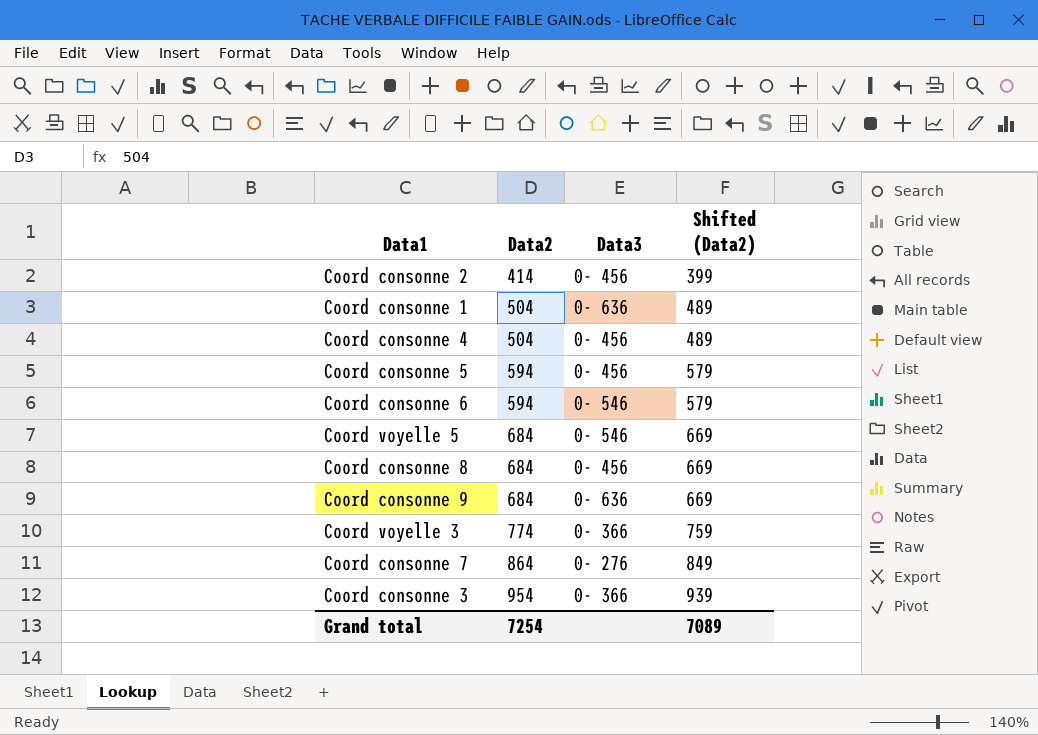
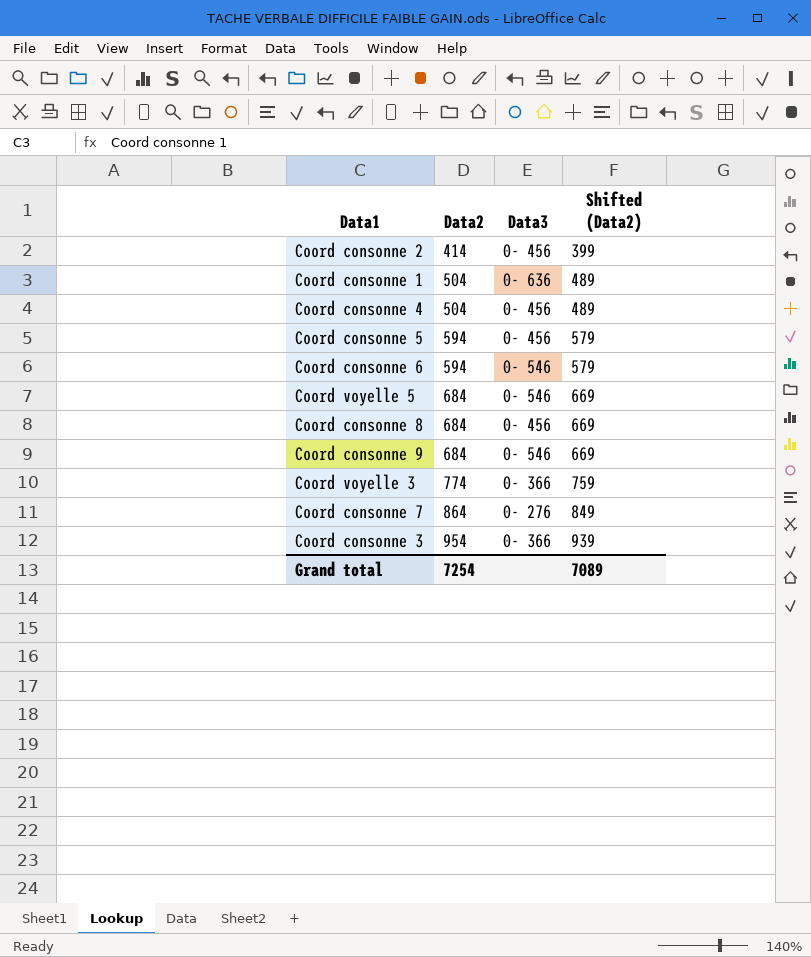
Coord consonne 9 | Data3: 0- 636 -> 0- 546

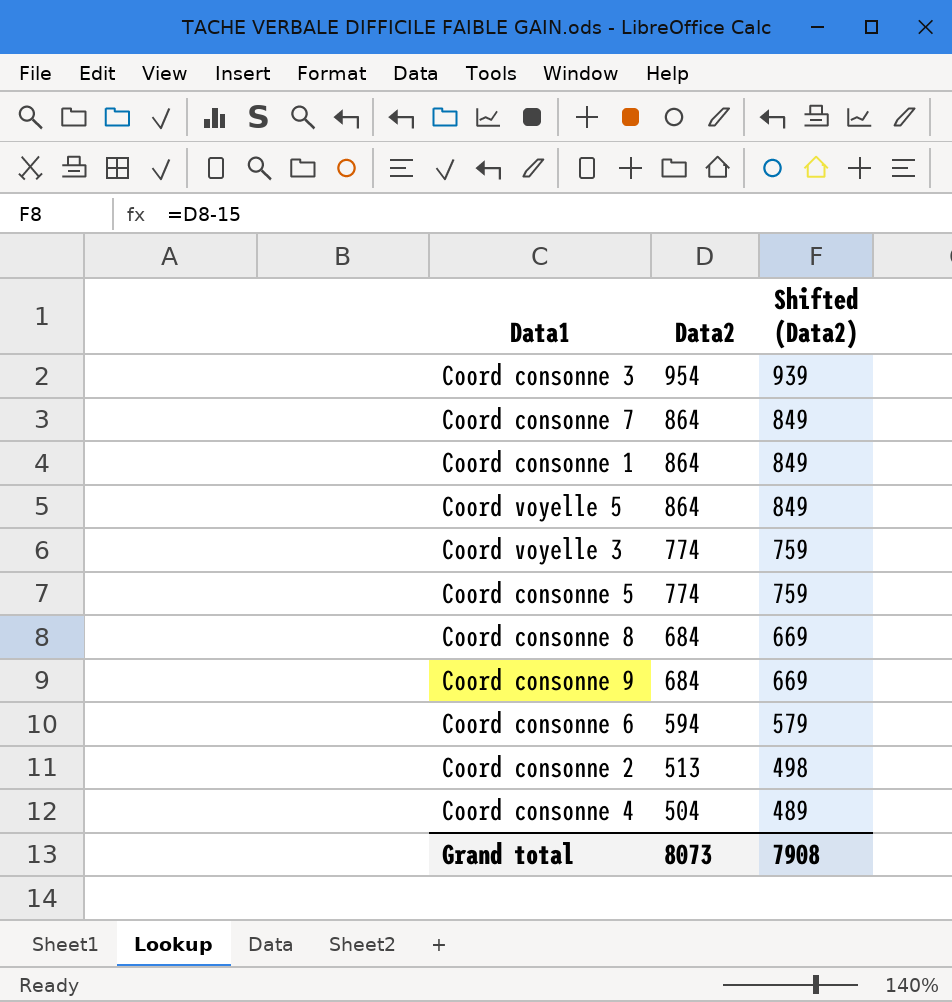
row order: Data2 ascending -> Data2 descending
column Data3 | position: 3 -> none
Coord consonne 1 | Data2: 504 -> 864
Coord consonne 1 | Shifted (Data2): 489 -> 849
Coord voyelle 5 | Data2: 684 -> 864
Coord voyelle 5 | Shifted (Data2): 669 -> 849
Coord consonne 5 | Data2: 594 -> 774
Coord consonne 5 | Shifted (Data2): 579 -> 759
Coord consonne 2 | Data2: 414 -> 513
Coord consonne 2 | Shifted (Data2): 399 -> 498
Grand total | Data2: 7254 -> 8073
Grand total | Shifted (Data2): 7089 -> 7908

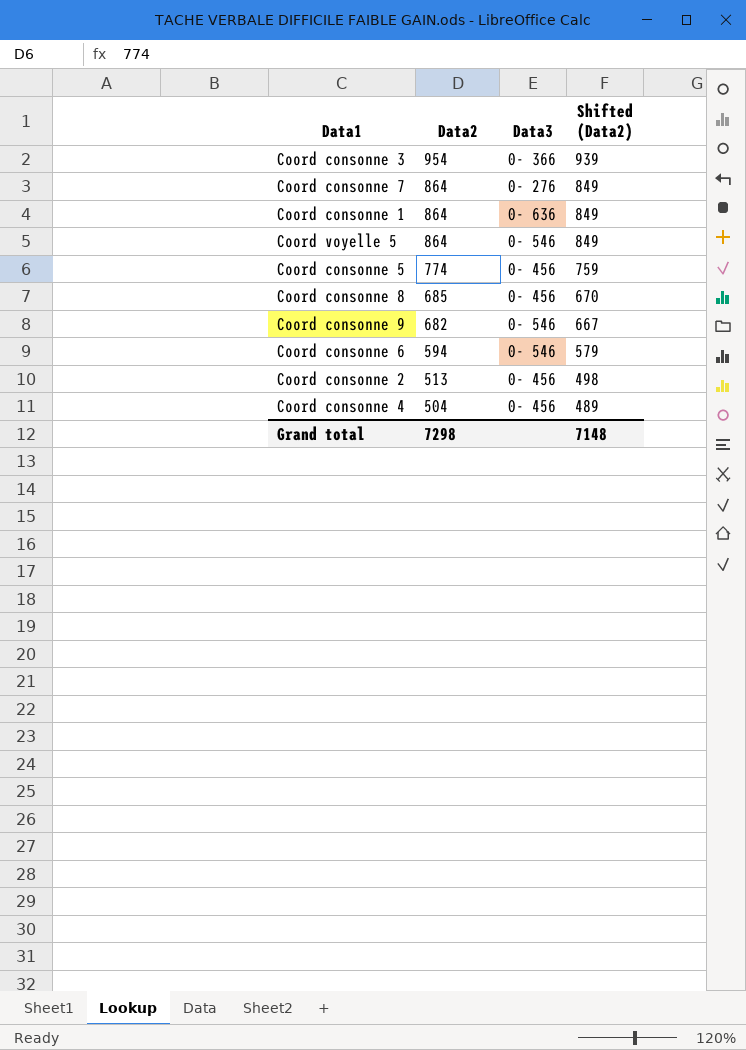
column Data3 | position: none -> 3
row Coord voyelle 3: 774 | 759 -> none
Coord consonne 8 | Data2: 684 -> 685
Coord consonne 8 | Shifted (Data2): 669 -> 670
Coord consonne 9 | Data2: 684 -> 682
Coord consonne 9 | Shifted (Data2): 669 -> 667
Grand total | Data2: 8073 -> 7298
Grand total | Shifted (Data2): 7908 -> 7148

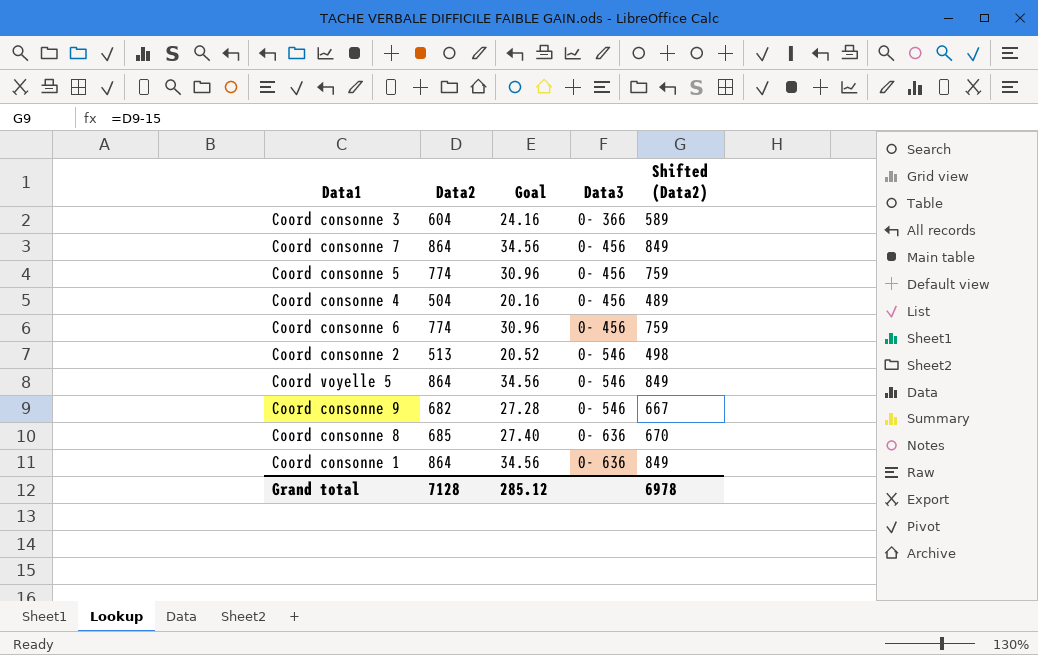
row order: Data2 descending -> Data3 ascending
column Goal | formula: none -> [Data2] * 0.04
Coord consonne 3 | Data2: 954 -> 604
Coord consonne 3 | Shifted (Data2): 939 -> 589
Coord consonne 7 | Data3: 0- 276 -> 0- 456
Coord consonne 6 | Data2: 594 -> 774
Coord consonne 6 | Data3: 0- 546 -> 0- 456
Coord consonne 6 | Shifted (Data2): 579 -> 759
Coord consonne 2 | Data3: 0- 456 -> 0- 546
Coord consonne 8 | Data3: 0- 456 -> 0- 636
Grand total | Data2: 7298 -> 7128
Grand total | Shifted (Data2): 7148 -> 6978

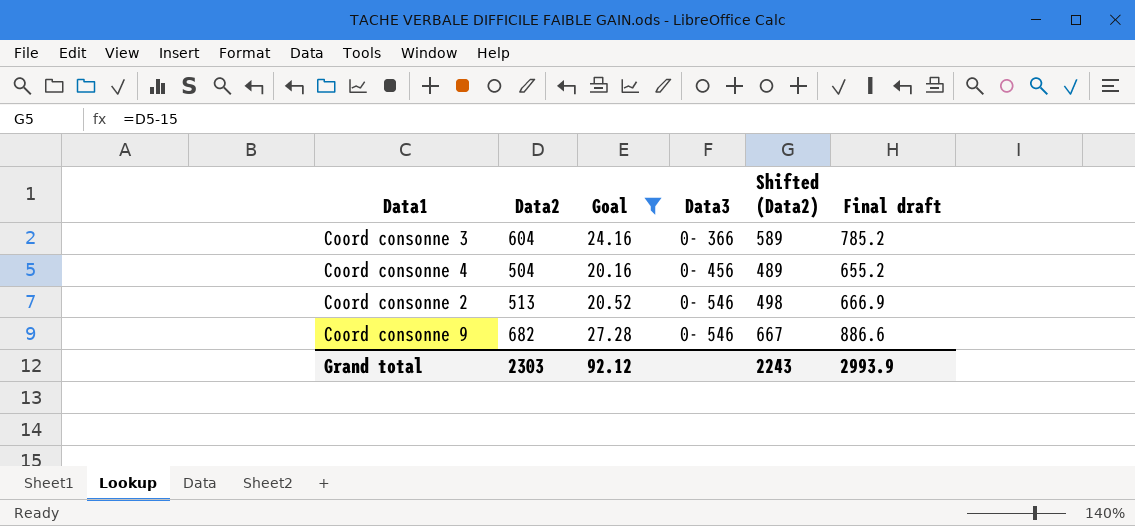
filter: none -> Goal <= 27.28
column Final draft | formula: none -> [Data2] * 1.3
Grand total | Data2: 7128 -> 2303
Grand total | Goal: 285.12 -> 92.12
Grand total | Shifted (Data2): 6978 -> 2243

